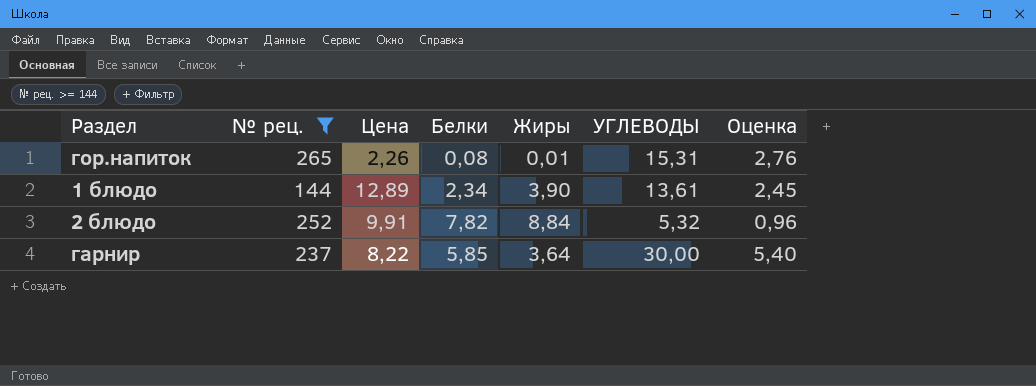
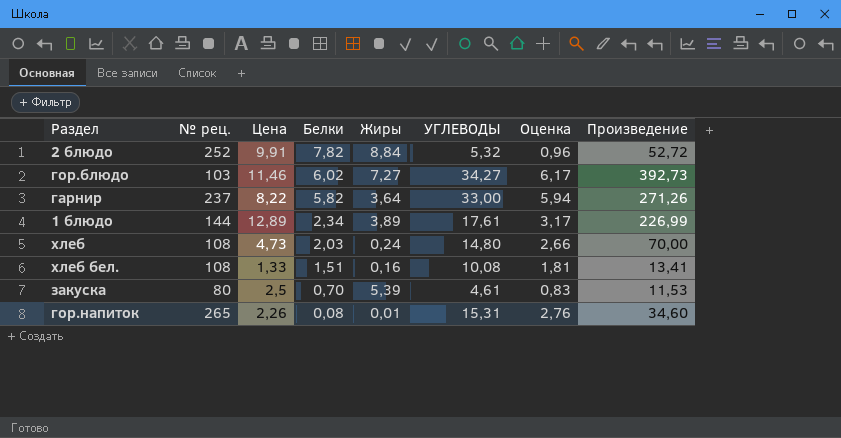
filter: № рец. >= 144 -> none
row order: none -> Белки descending
column Произведение | formula: none -> [Цена] * [УГЛЕВОДЫ]
гарнир | Белки: 5,85 -> 5,82
гарнир | УГЛЕВОДЫ: 30,00 -> 33,00
гарнир | Оценка: 5,40 -> 5,94
1 блюдо | Жиры: 3,90 -> 3,89
1 блюдо | УГЛЕВОДЫ: 13,61 -> 17,61
1 блюдо | Оценка: 2,45 -> 3,17

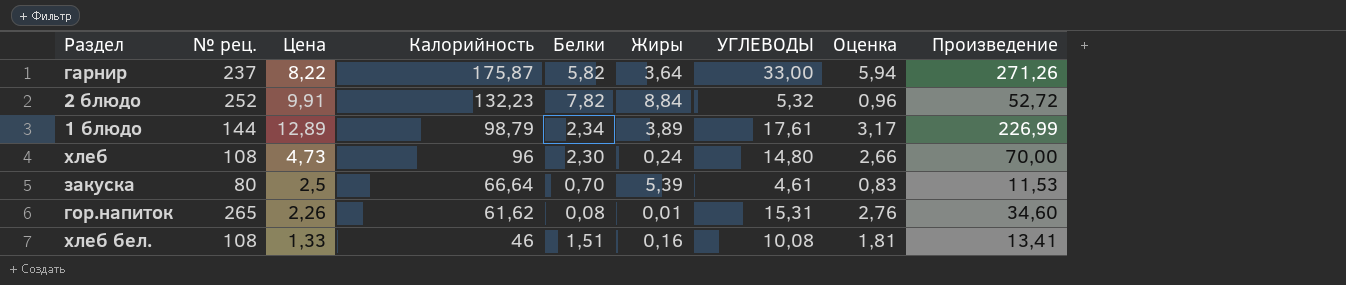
row order: Белки descending -> Калорийность descending
column Калорийность | position: none -> 4
row гор.блюдо: 103 | 11,46 | 6,02 | 7,27 | 34,27 | 6,17 | 392,73 -> none
хлеб | Белки: 2,03 -> 2,30

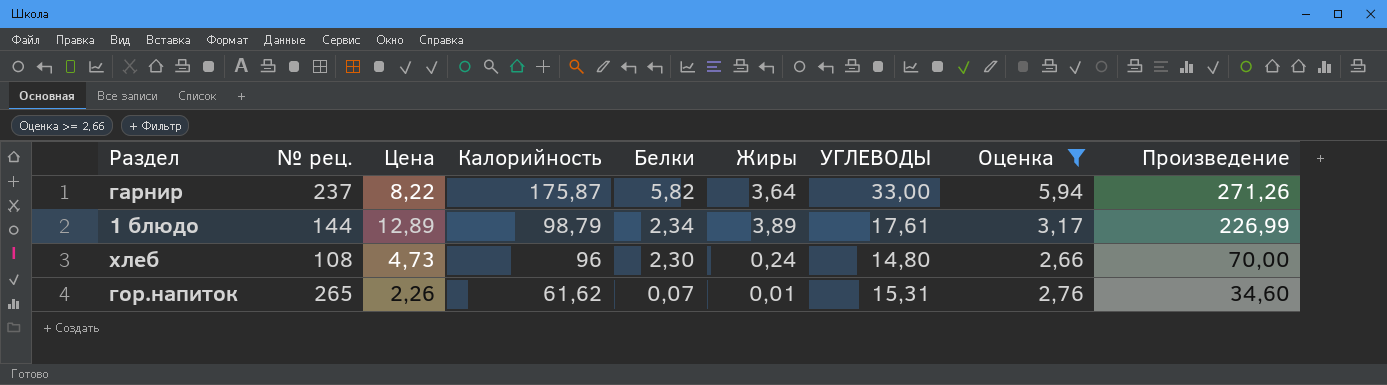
filter: none -> Оценка >= 2,66
гор.напиток | Белки: 0,08 -> 0,07

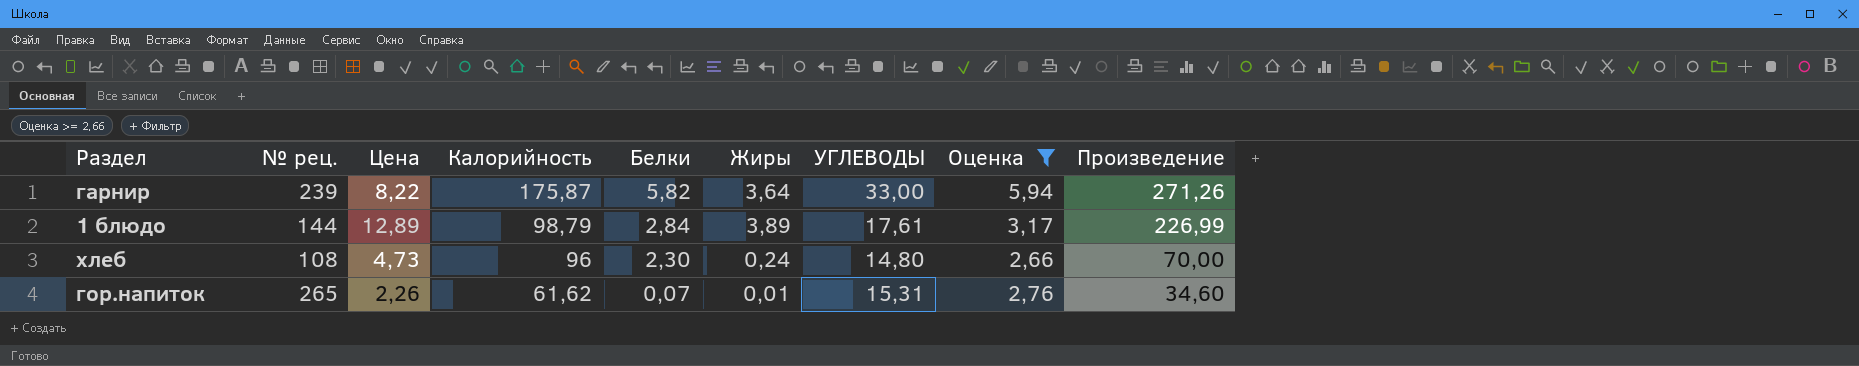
гарнир | № рец.: 237 -> 239
1 блюдо | Белки: 2,34 -> 2,84

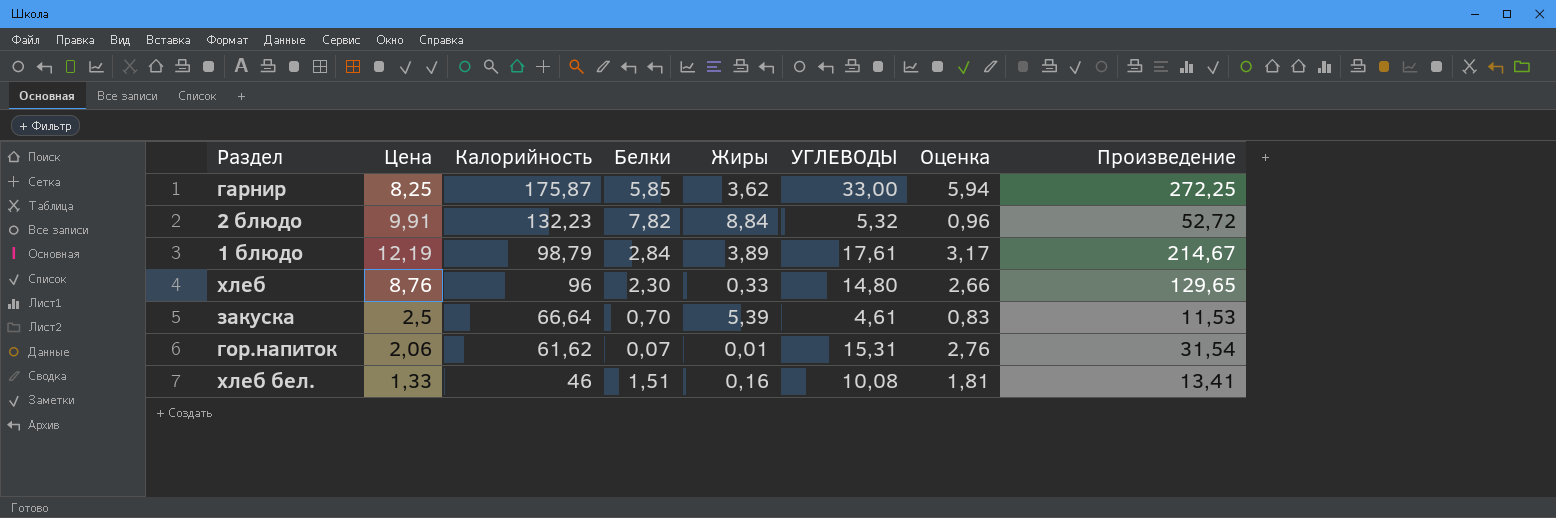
filter: Оценка >= 2,66 -> none
column № рец. | position: 2 -> none
гарнир | Цена: 8,22 -> 8,25
гарнир | Белки: 5,82 -> 5,85
гарнир | Жиры: 3,64 -> 3,62
гарнир | Произведение: 271,26 -> 272,25
1 блюдо | Цена: 12,89 -> 12,19
1 блюдо | Произведение: 226,99 -> 214,67
хлеб | Цена: 4,73 -> 8,76
хлеб | Жиры: 0,24 -> 0,33
хлеб | Произведение: 70,00 -> 129,65
гор.напиток | Цена: 2,26 -> 2,06
гор.напиток | Произведение: 34,60 -> 31,54

